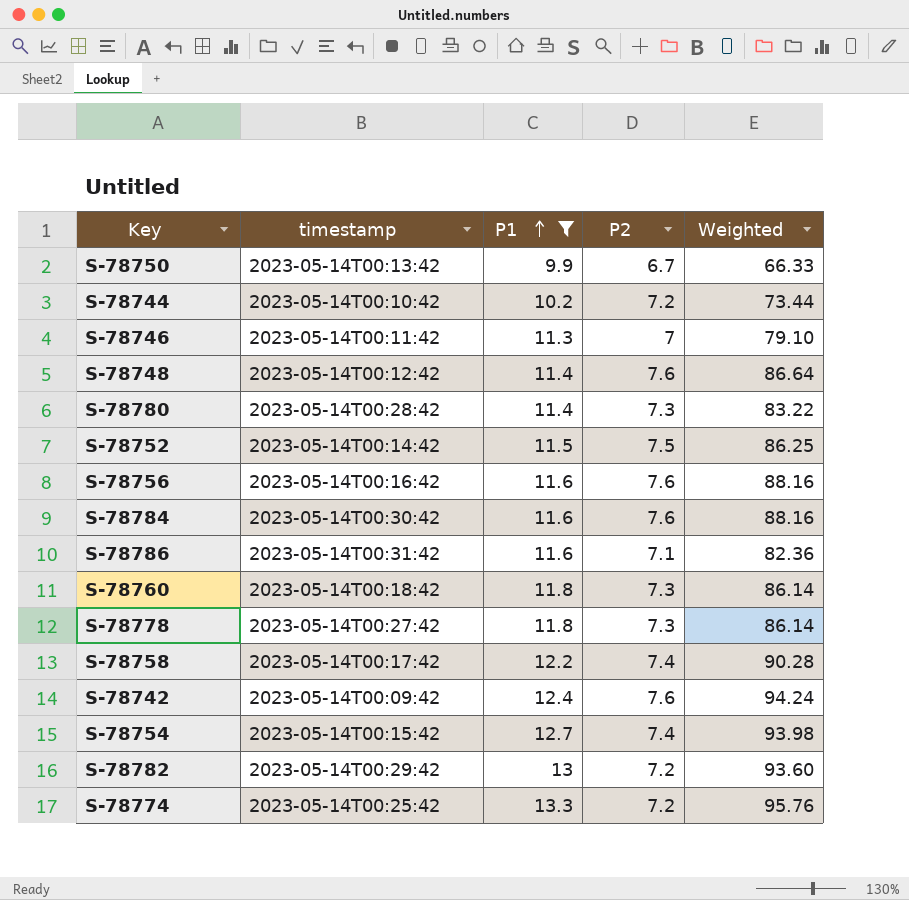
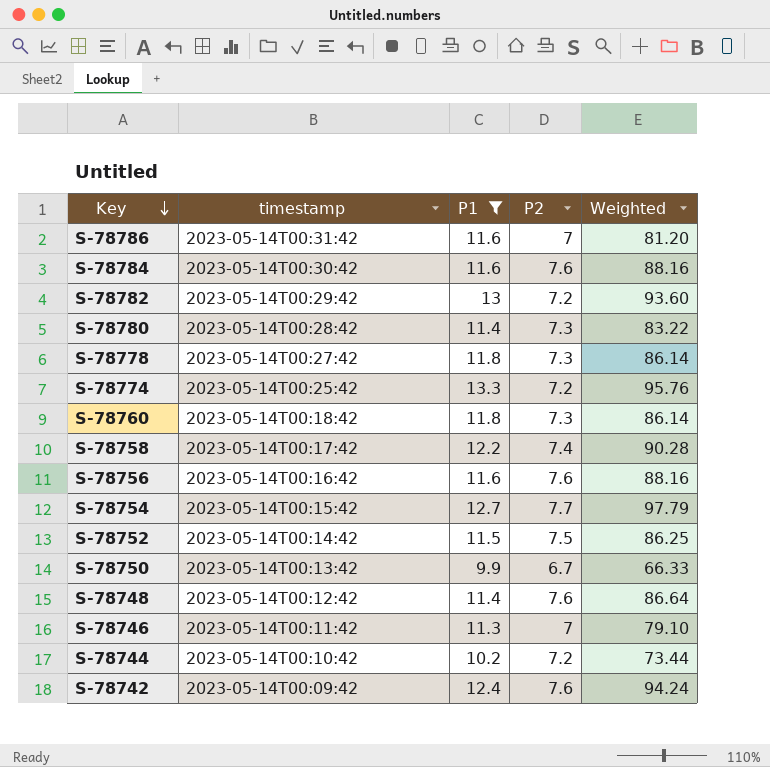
row order: P1 ascending -> Key descending
S-78786 | P2: 7.1 -> 7
S-78786 | Weighted: 82.36 -> 81.20
S-78754 | P2: 7.4 -> 7.7
S-78754 | Weighted: 93.98 -> 97.79

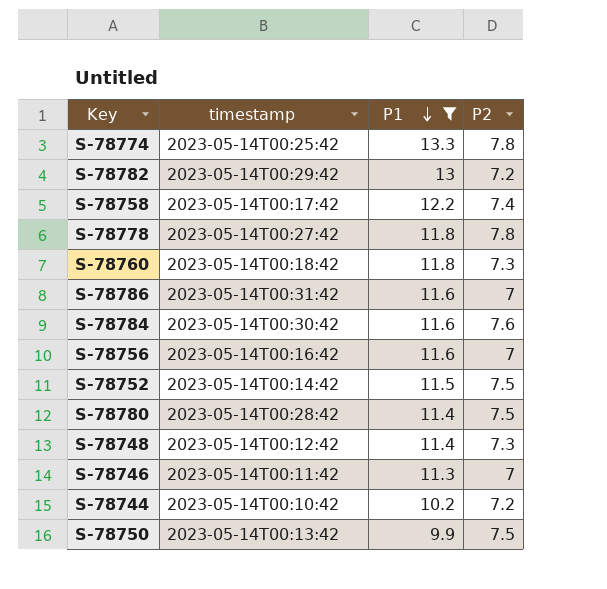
row order: Key descending -> P1 descending
column Weighted | formula: [P1] * [P2] -> none
row S-78754: 2023-05-14T00:15:42 | 12.7 | 7.7 | 97.79 -> none
row S-78742: 2023-05-14T00:09:42 | 12.4 | 7.6 | 94.24 -> none
S-78774 | P2: 7.2 -> 7.8
S-78778 | P2: 7.3 -> 7.8
S-78756 | P2: 7.6 -> 7
S-78780 | P2: 7.3 -> 7.5
S-78748 | P2: 7.6 -> 7.3
S-78750 | P2: 6.7 -> 7.5

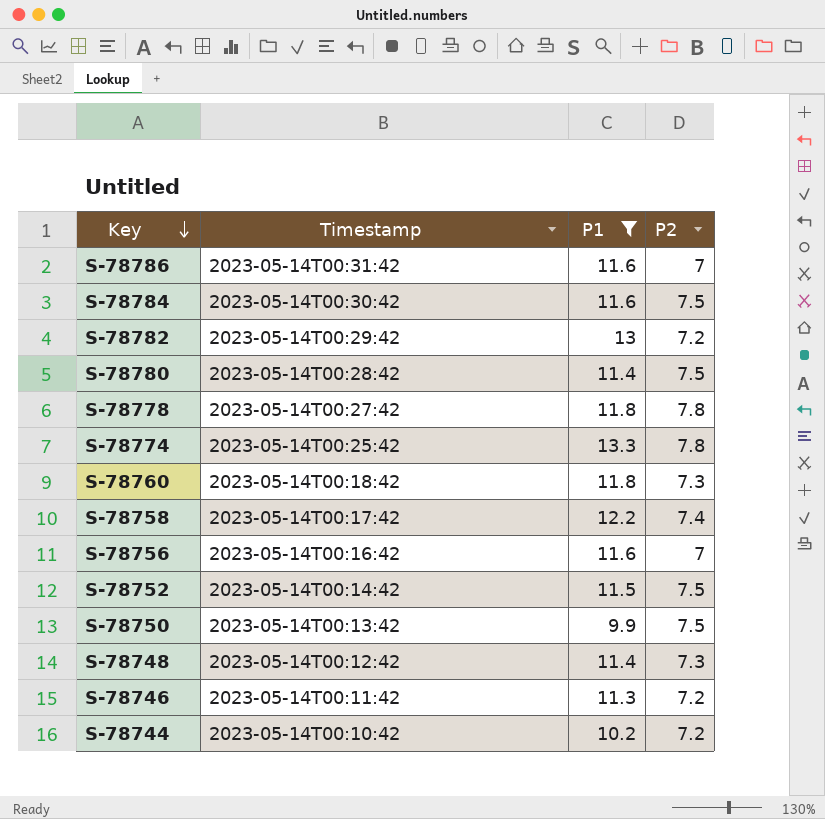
row order: P1 descending -> Key descending
column name: timestamp -> Timestamp
S-78784 | P2: 7.6 -> 7.5
S-78746 | P2: 7 -> 7.2

